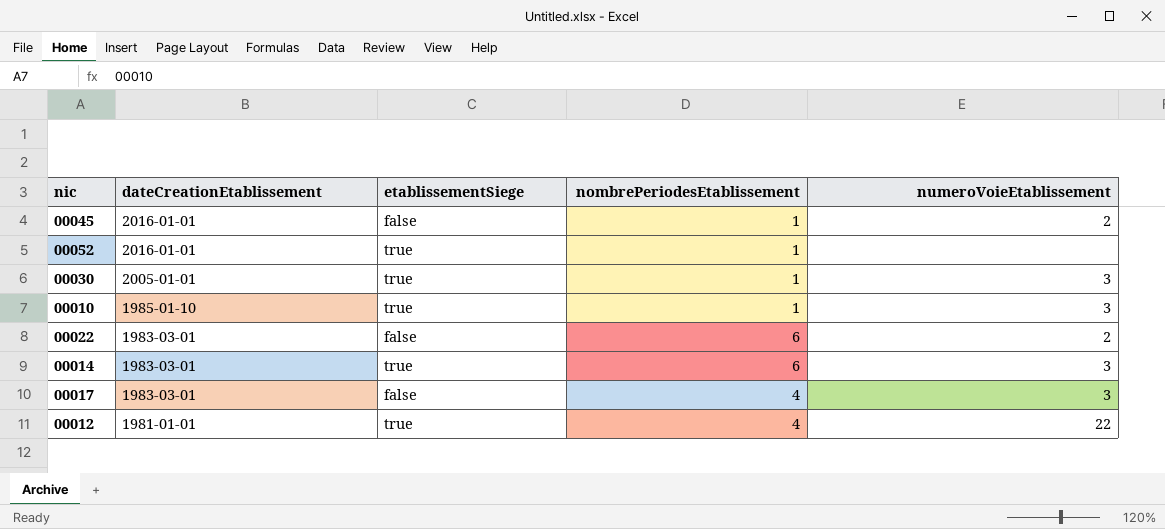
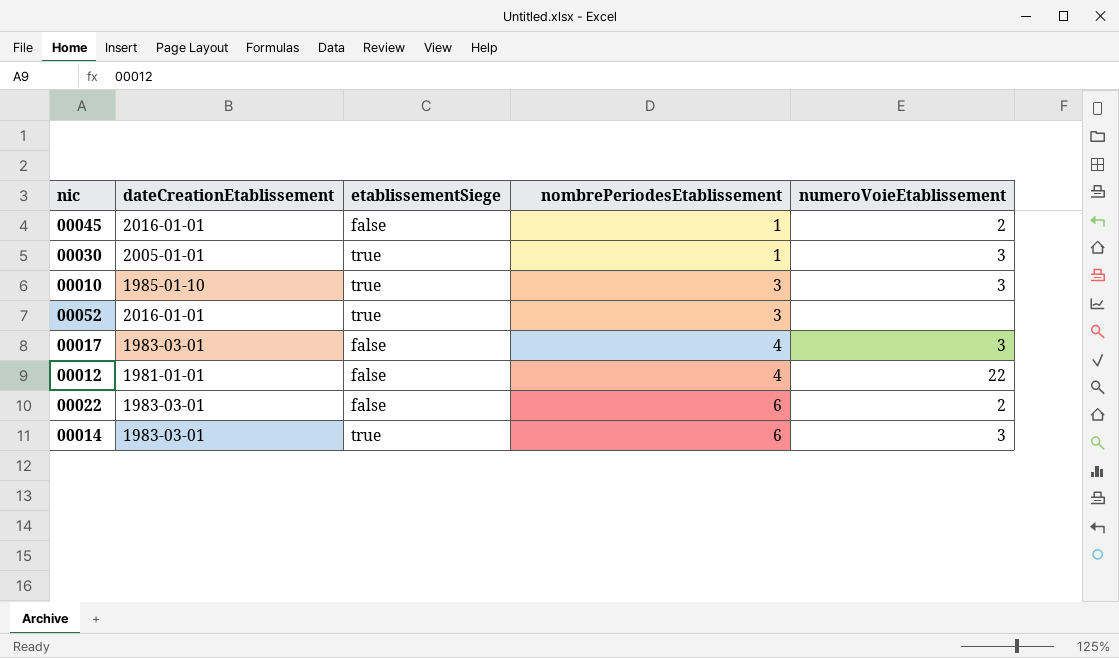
row order: dateCreationEtablissement descending -> nombrePeriodesEtablissement ascending
00010 | nombrePeriodesEtablissement: 1 -> 3
00052 | nombrePeriodesEtablissement: 1 -> 3
00012 | etablissementSiege: true -> false

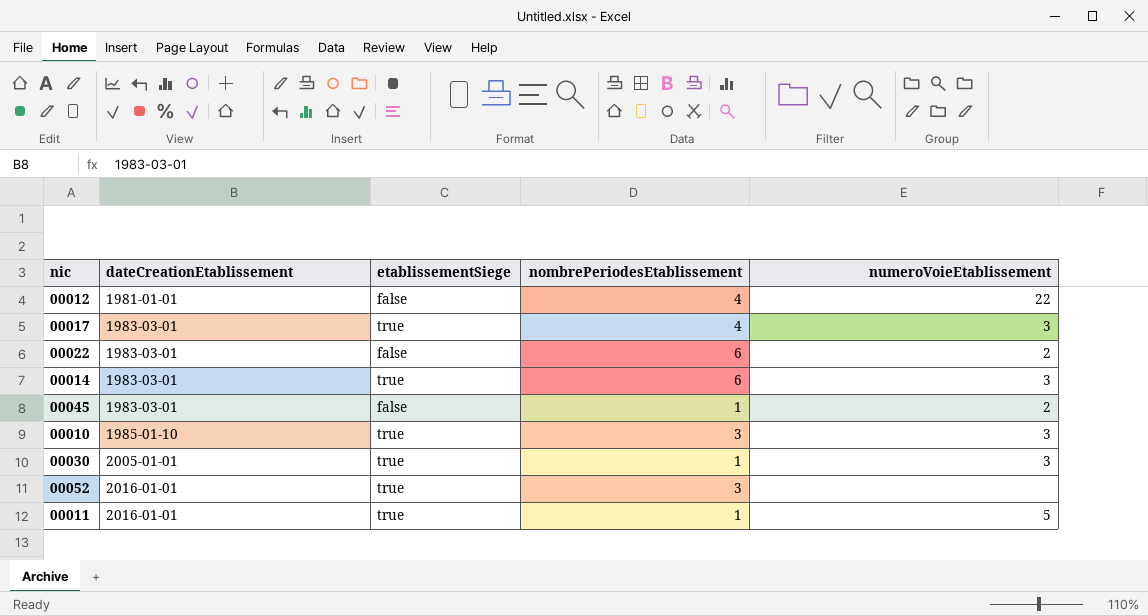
row order: nombrePeriodesEtablissement ascending -> dateCreationEtablissement ascending
00017 | etablissementSiege: false -> true
00045 | dateCreationEtablissement: 2016-01-01 -> 1983-03-01
row 00011: none -> 2016-01-01 | true | 1 | 5

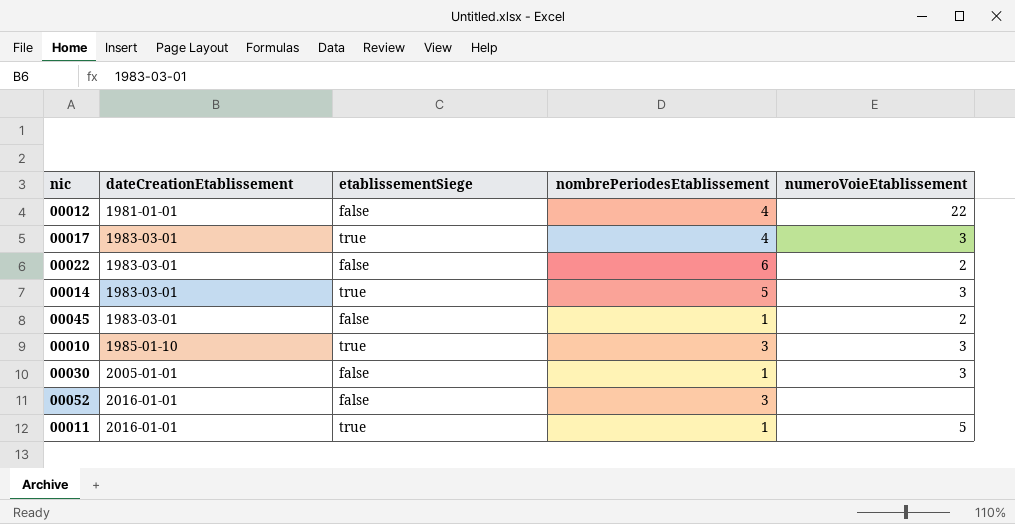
00014 | nombrePeriodesEtablissement: 6 -> 5
00030 | etablissementSiege: true -> false
00052 | etablissementSiege: true -> false

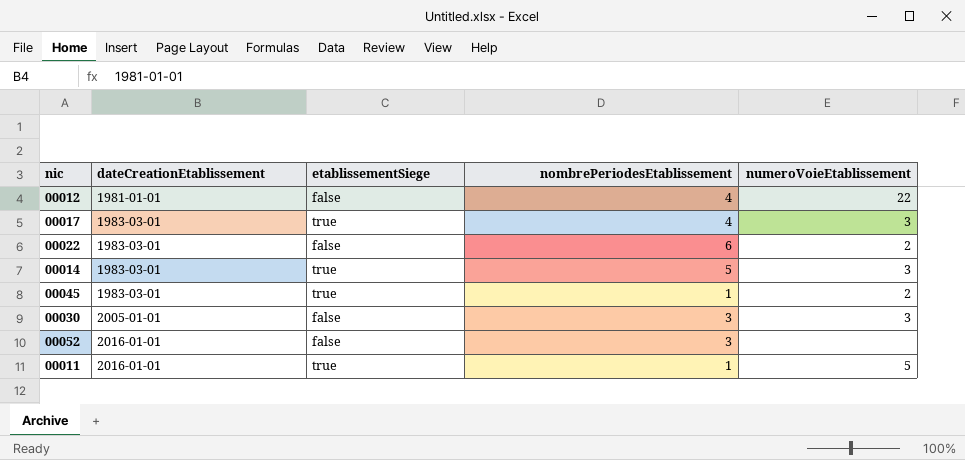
row 00010: 1985-01-10 | true | 3 | 3 -> none
00045 | etablissementSiege: false -> true
00030 | nombrePeriodesEtablissement: 1 -> 3

